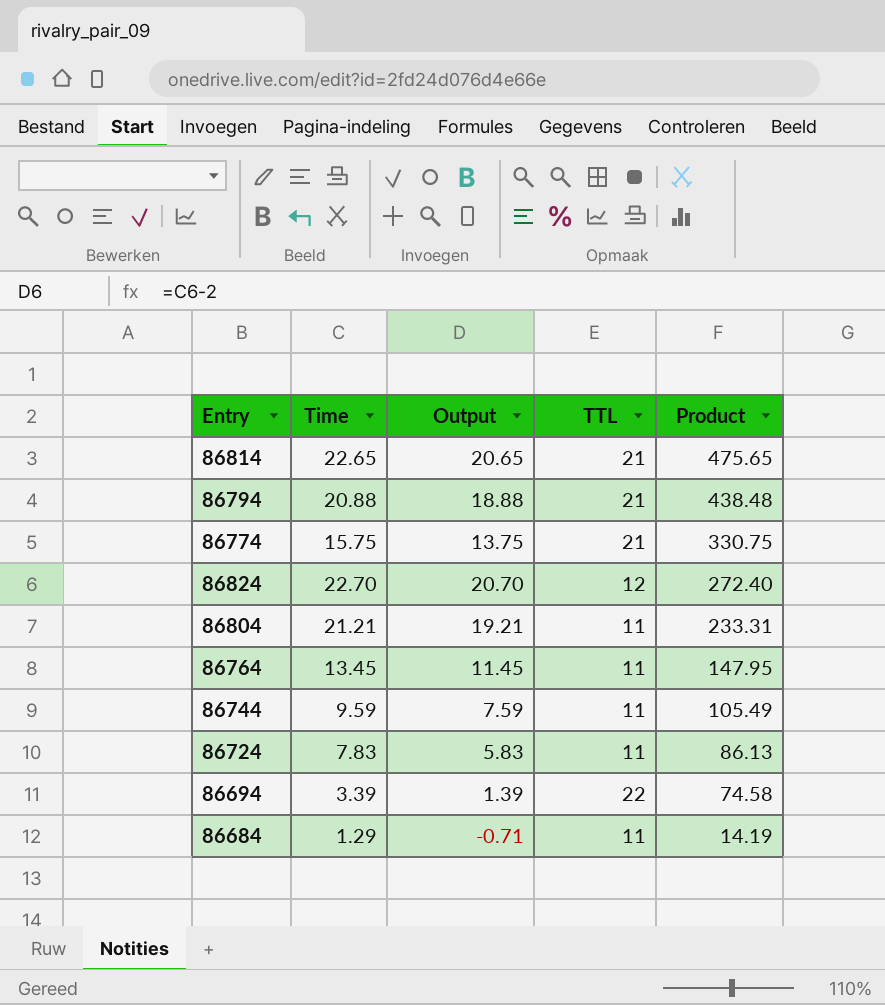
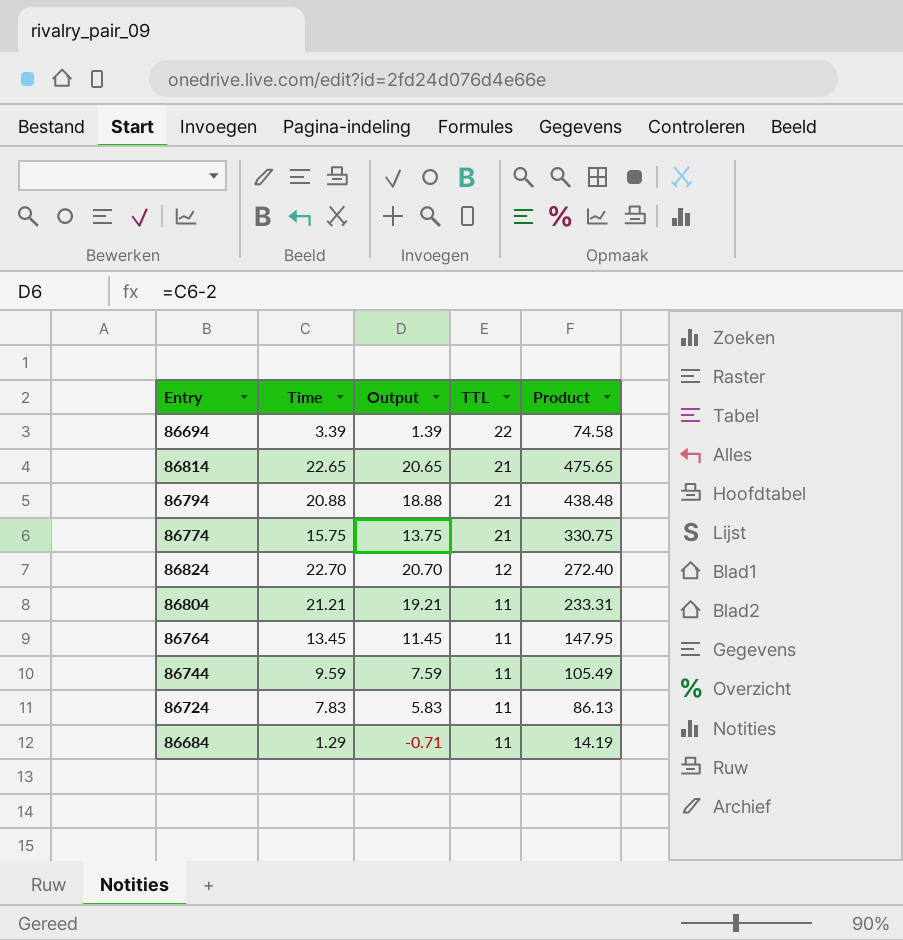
row order: Product descending -> TTL descending

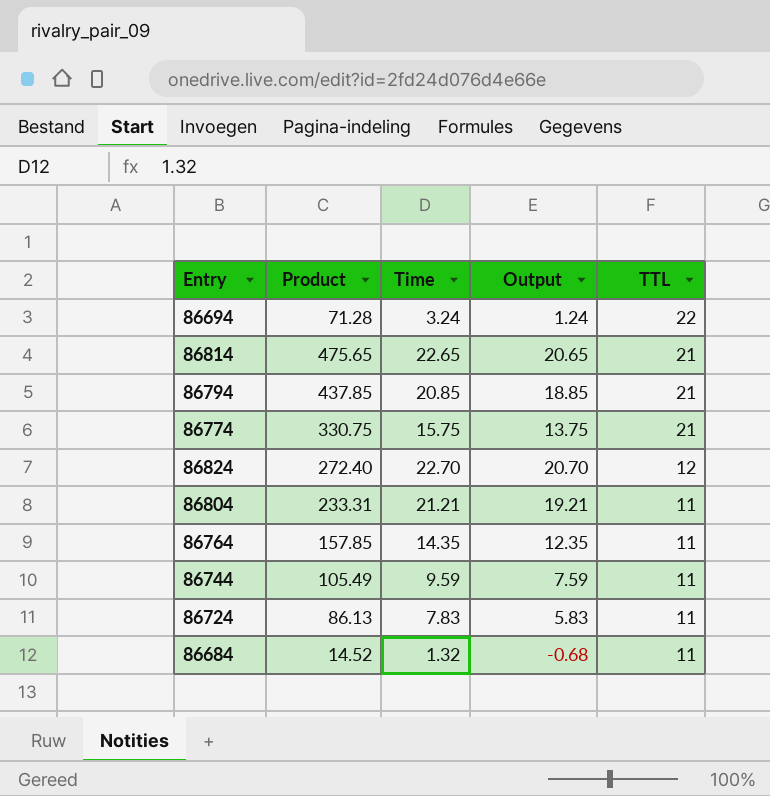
column Product | position: 5 -> 2
86694 | Product: 74.58 -> 71.28
86694 | Time: 3.39 -> 3.24
86694 | Output: 1.39 -> 1.24
86794 | Product: 438.48 -> 437.85
86794 | Time: 20.88 -> 20.85
86794 | Output: 18.88 -> 18.85
86764 | Product: 147.95 -> 157.85
86764 | Time: 13.45 -> 14.35
86764 | Output: 11.45 -> 12.35
86684 | Product: 14.19 -> 14.52
86684 | Time: 1.29 -> 1.32
86684 | Output: -0.71 -> -0.68

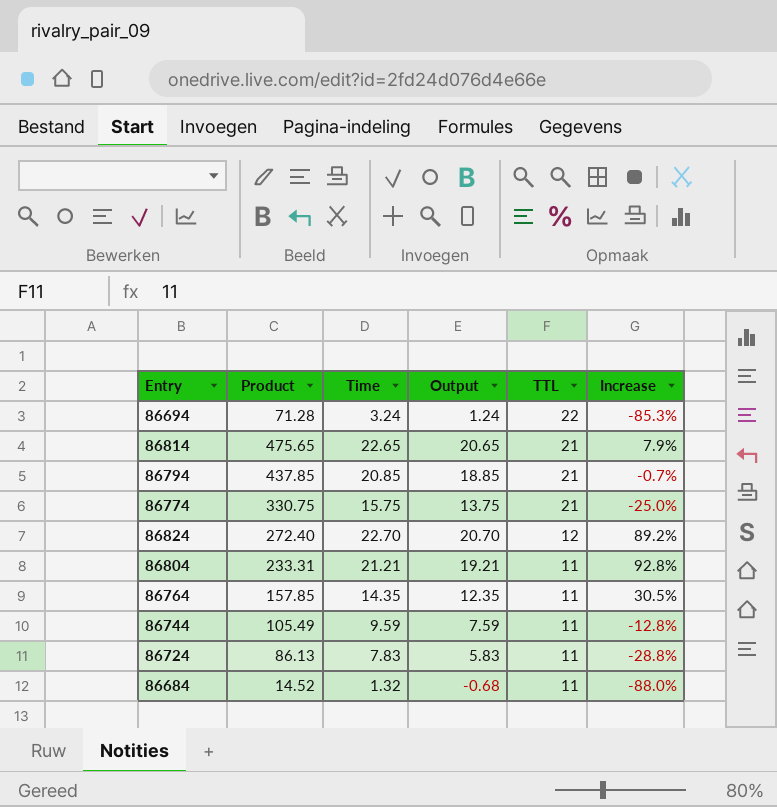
column Increase | formula: none -> ([Time] - [TTL]) / [TTL]

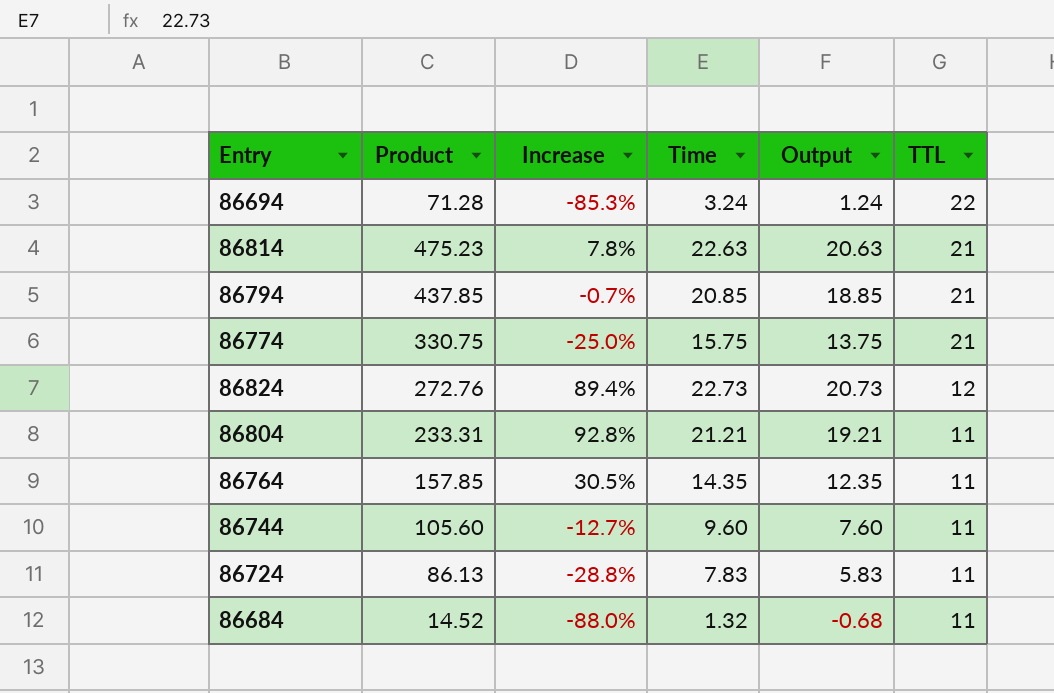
column Increase | position: 6 -> 3
86814 | Product: 475.65 -> 475.23
86814 | Increase: 7.9% -> 7.8%
86814 | Time: 22.65 -> 22.63
86814 | Output: 20.65 -> 20.63
86824 | Product: 272.40 -> 272.76
86824 | Increase: 89.2% -> 89.4%
86824 | Time: 22.70 -> 22.73
86824 | Output: 20.70 -> 20.73
86744 | Product: 105.49 -> 105.60
86744 | Increase: -12.8% -> -12.7%
86744 | Time: 9.59 -> 9.60
86744 | Output: 7.59 -> 7.60

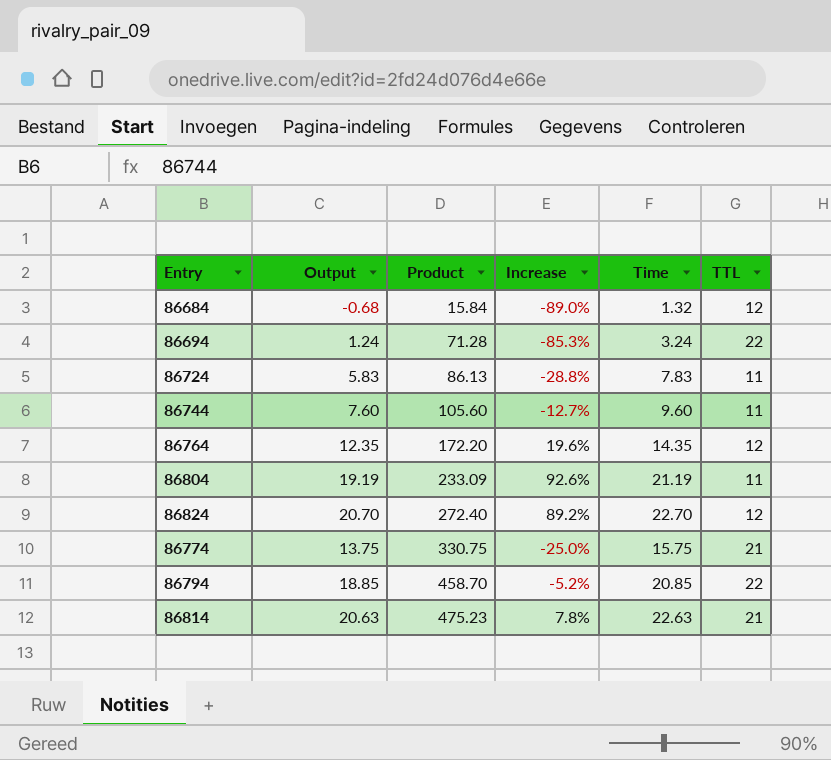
row order: TTL descending -> Product ascending
column Output | position: 5 -> 2
86684 | Product: 14.52 -> 15.84
86684 | Increase: -88.0% -> -89.0%
86684 | TTL: 11 -> 12
86764 | Product: 157.85 -> 172.20
86764 | Increase: 30.5% -> 19.6%
86764 | TTL: 11 -> 12
86804 | Output: 19.21 -> 19.19
86804 | Product: 233.31 -> 233.09
86804 | Increase: 92.8% -> 92.6%
86804 | Time: 21.21 -> 21.19
86824 | Output: 20.73 -> 20.70
86824 | Product: 272.76 -> 272.40
86824 | Increase: 89.4% -> 89.2%
86824 | Time: 22.73 -> 22.70
86794 | Product: 437.85 -> 458.70
86794 | Increase: -0.7% -> -5.2%
86794 | TTL: 21 -> 22

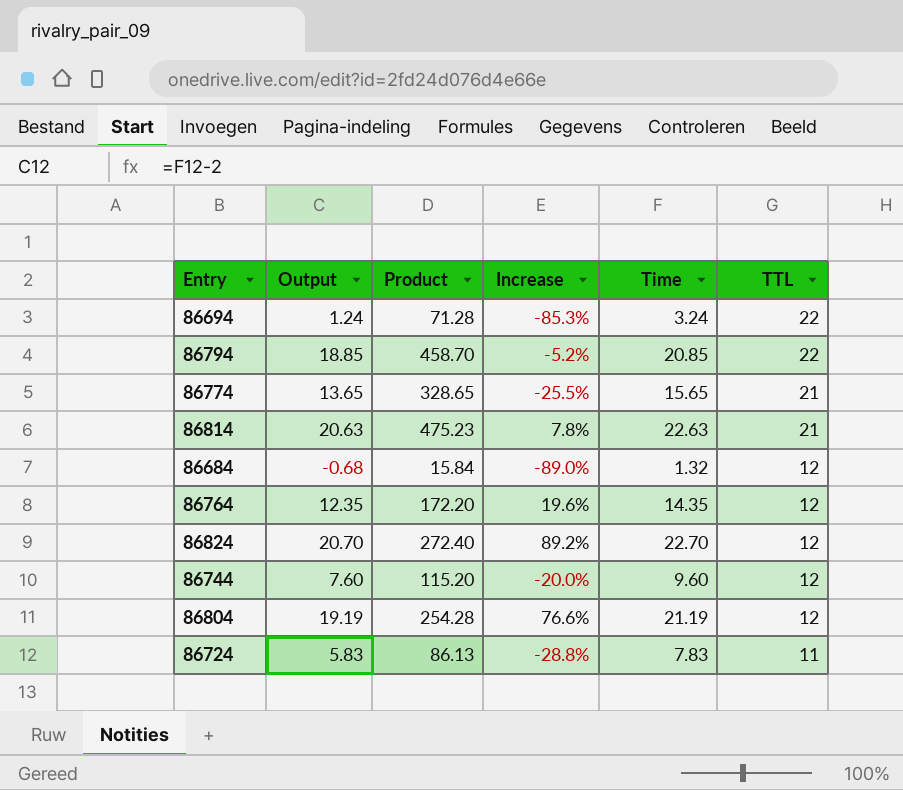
row order: Product ascending -> TTL descending
86774 | Output: 13.75 -> 13.65
86774 | Product: 330.75 -> 328.65
86774 | Increase: -25.0% -> -25.5%
86774 | Time: 15.75 -> 15.65
86744 | Product: 105.60 -> 115.20
86744 | Increase: -12.7% -> -20.0%
86744 | TTL: 11 -> 12
86804 | Product: 233.09 -> 254.28
86804 | Increase: 92.6% -> 76.6%
86804 | TTL: 11 -> 12

